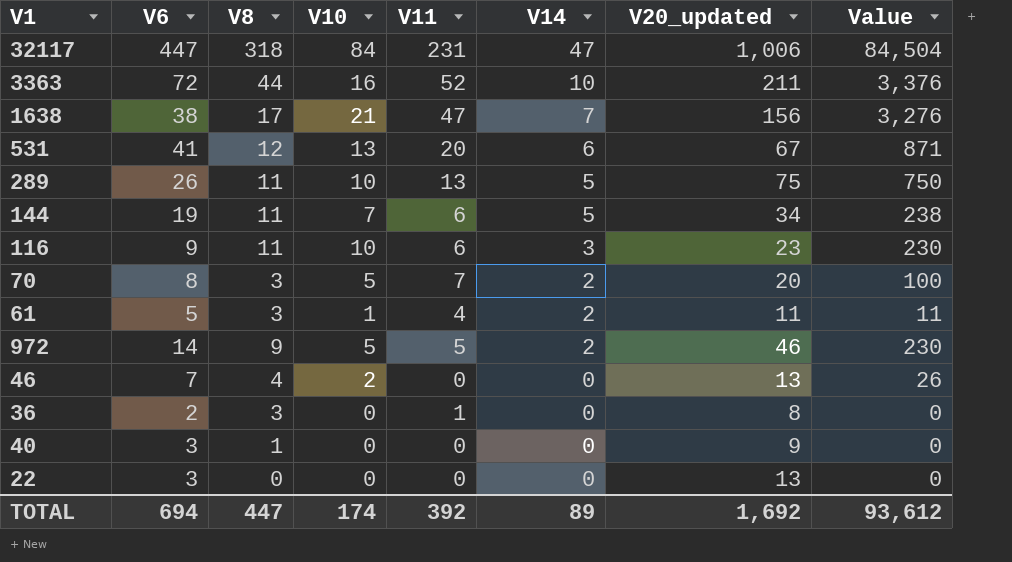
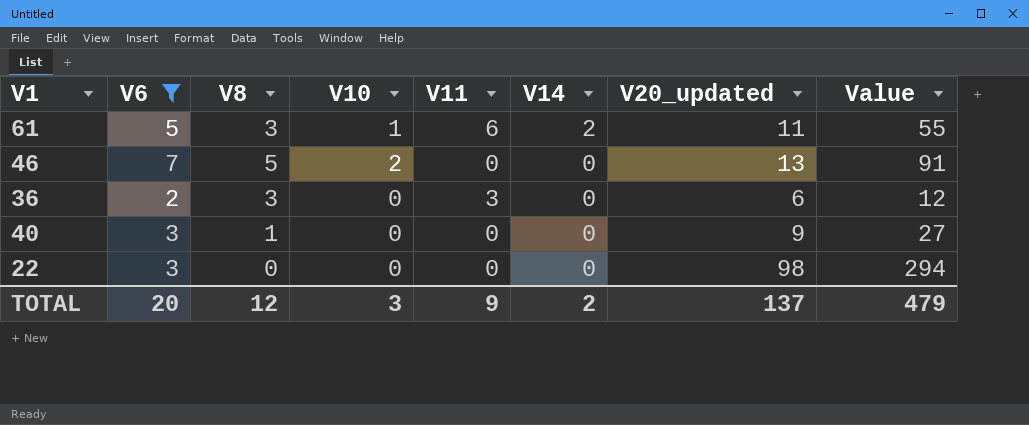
filter: none -> V6 <= 7
column Value | formula: [V10] * [V20_updated] -> [V6] * [V20_updated]
61 | V11: 4 -> 6
46 | V8: 4 -> 5
36 | V11: 1 -> 3
36 | V20_updated: 8 -> 6
22 | V20_updated: 13 -> 98
TOTAL | V6: 694 -> 20
TOTAL | V8: 447 -> 12
TOTAL | V10: 174 -> 3
TOTAL | V11: 392 -> 9
TOTAL | V14: 89 -> 2
TOTAL | V20_updated: 1,692 -> 137
TOTAL | Value: 93,612 -> 479

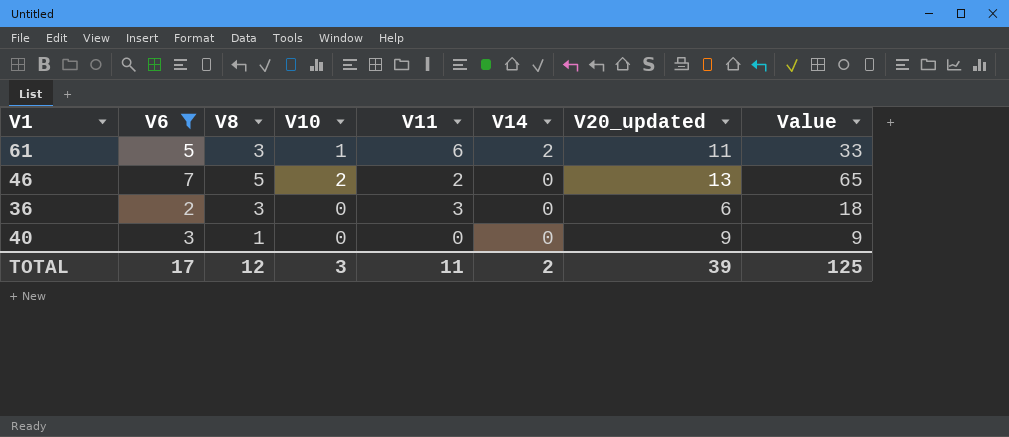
column Value | formula: [V6] * [V20_updated] -> [V8] * [V20_updated]
row 22: 3 | 0 | 0 | 0 | 0 | 98 | 294 -> none
46 | V11: 0 -> 2
TOTAL | V6: 20 -> 17
TOTAL | V11: 9 -> 11
TOTAL | V20_updated: 137 -> 39
TOTAL | Value: 479 -> 125

